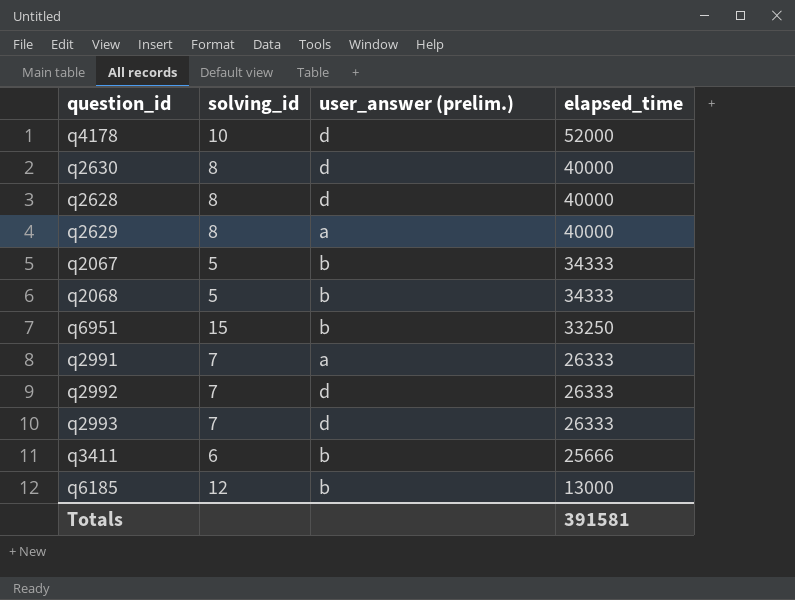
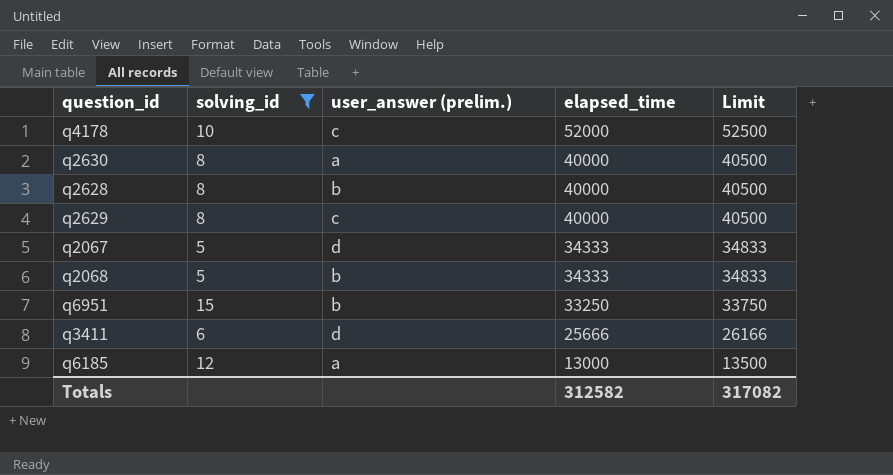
filter: none -> solving_id != 7
column Limit | formula: none -> [elapsed_time] + 500
q4178 | user_answer (prelim.): d -> c
q2630 | user_answer (prelim.): d -> a
q2628 | user_answer (prelim.): d -> b
q2629 | user_answer (prelim.): a -> c
q2067 | user_answer (prelim.): b -> d
q3411 | user_answer (prelim.): b -> d
q6185 | user_answer (prelim.): b -> a
Totals | elapsed_time: 391581 -> 312582

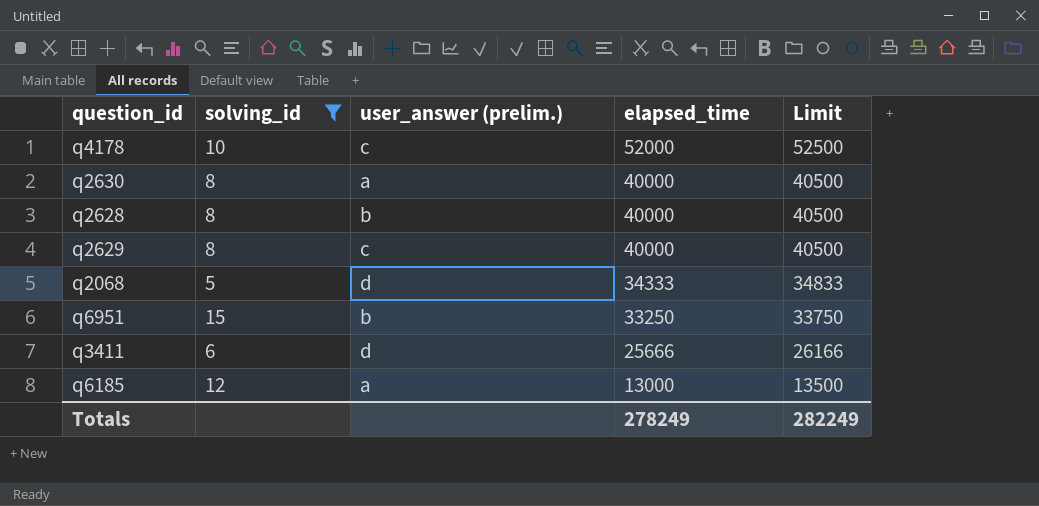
row q2067: 5 | d | 34333 | 34833 -> none
q2068 | user_answer (prelim.): b -> d
Totals | elapsed_time: 312582 -> 278249
Totals | Limit: 317082 -> 282249

